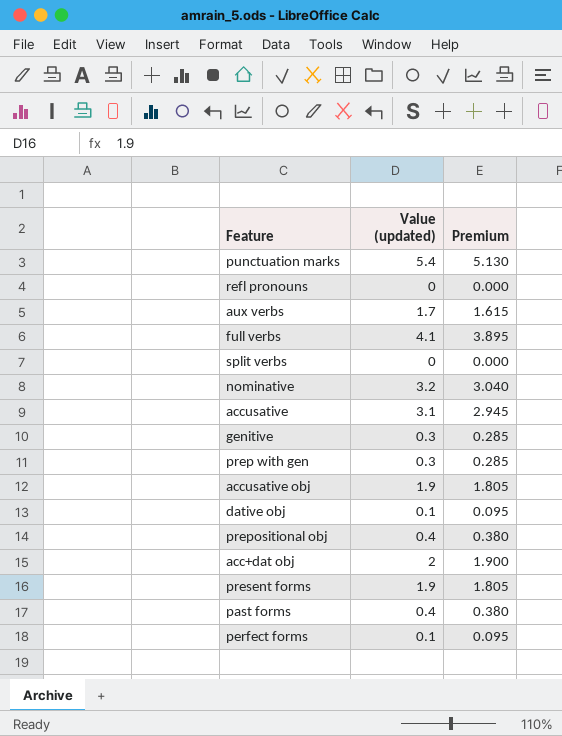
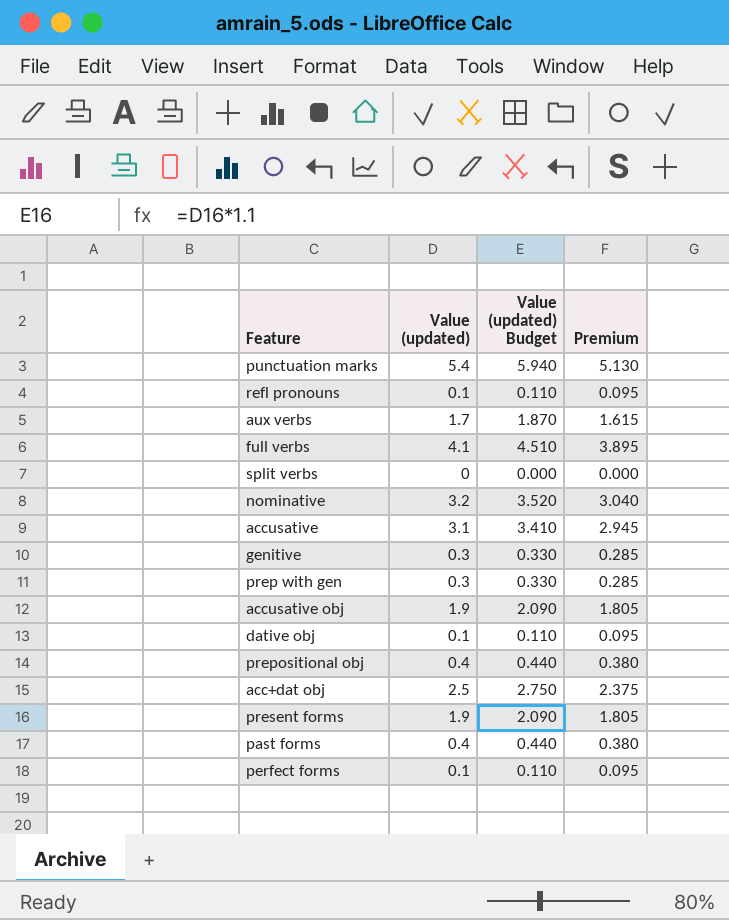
column Value (updated) Budget | formula: none -> [Value (updated)] * 1.1
refl pronouns | Value (updated): 0 -> 0.1
refl pronouns | Premium: 0.000 -> 0.095
acc+dat obj | Value (updated): 2 -> 2.5
acc+dat obj | Premium: 1.900 -> 2.375

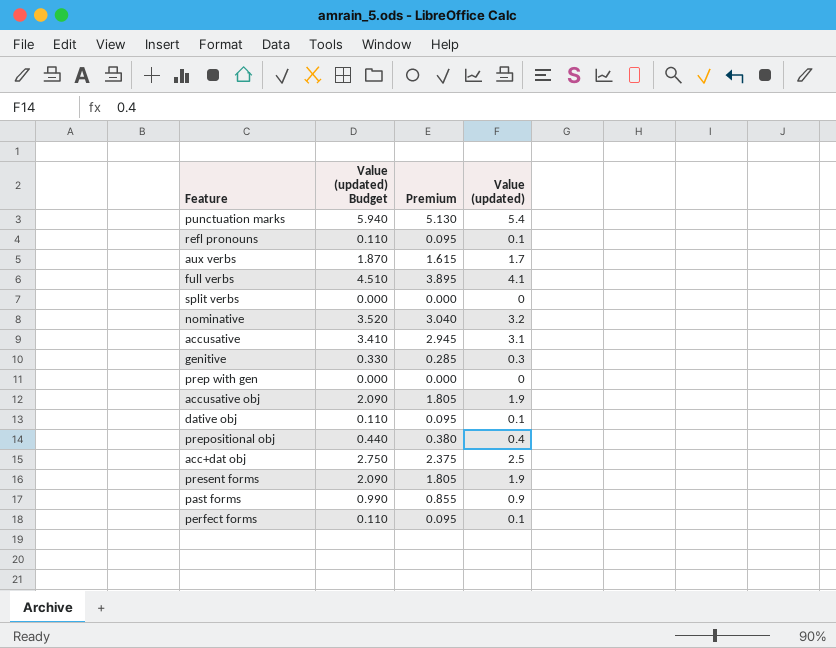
column Value (updated) | position: 2 -> 4
prep with gen | Value (updated) Budget: 0.330 -> 0.000
prep with gen | Premium: 0.285 -> 0.000
prep with gen | Value (updated): 0.3 -> 0
past forms | Value (updated) Budget: 0.440 -> 0.990
past forms | Premium: 0.380 -> 0.855
past forms | Value (updated): 0.4 -> 0.9

